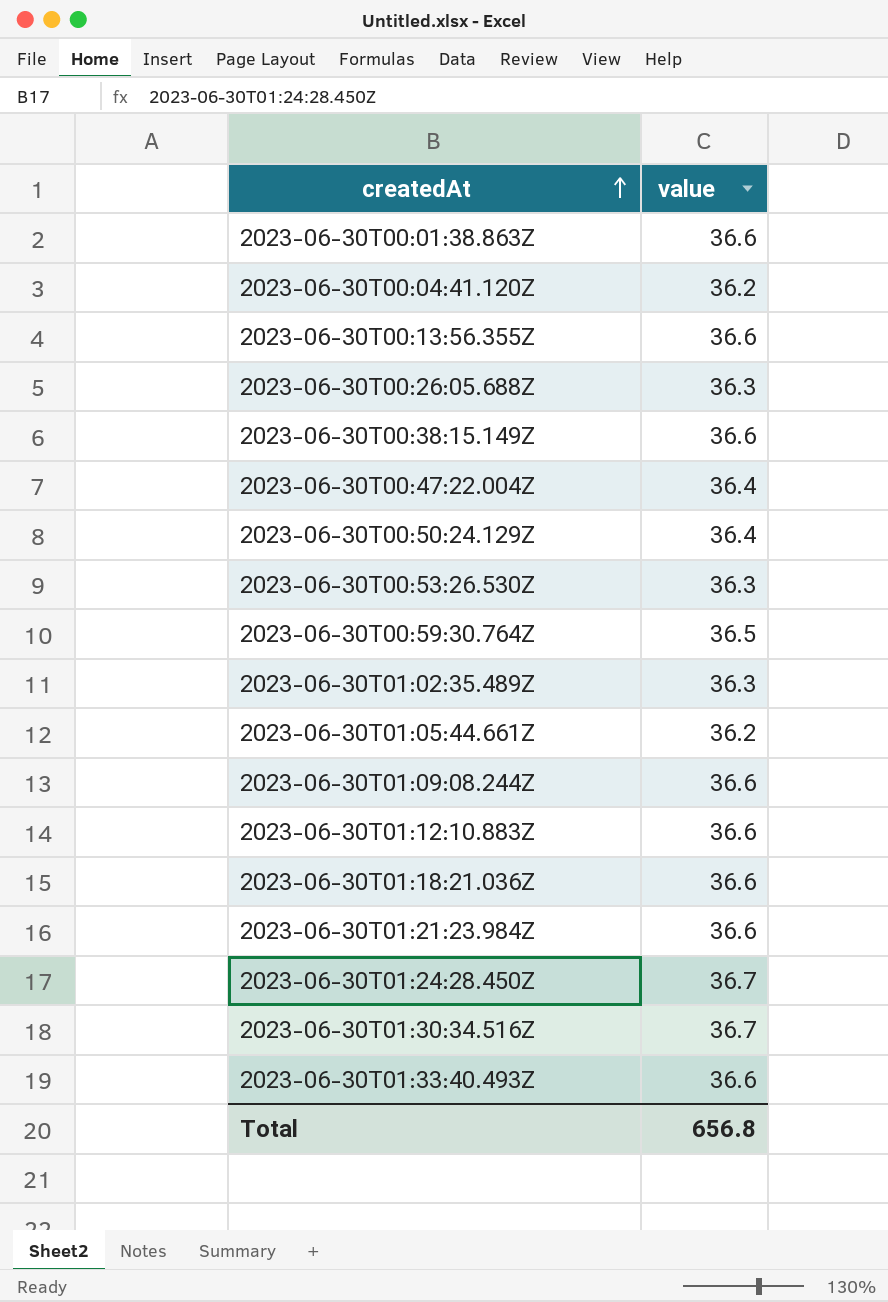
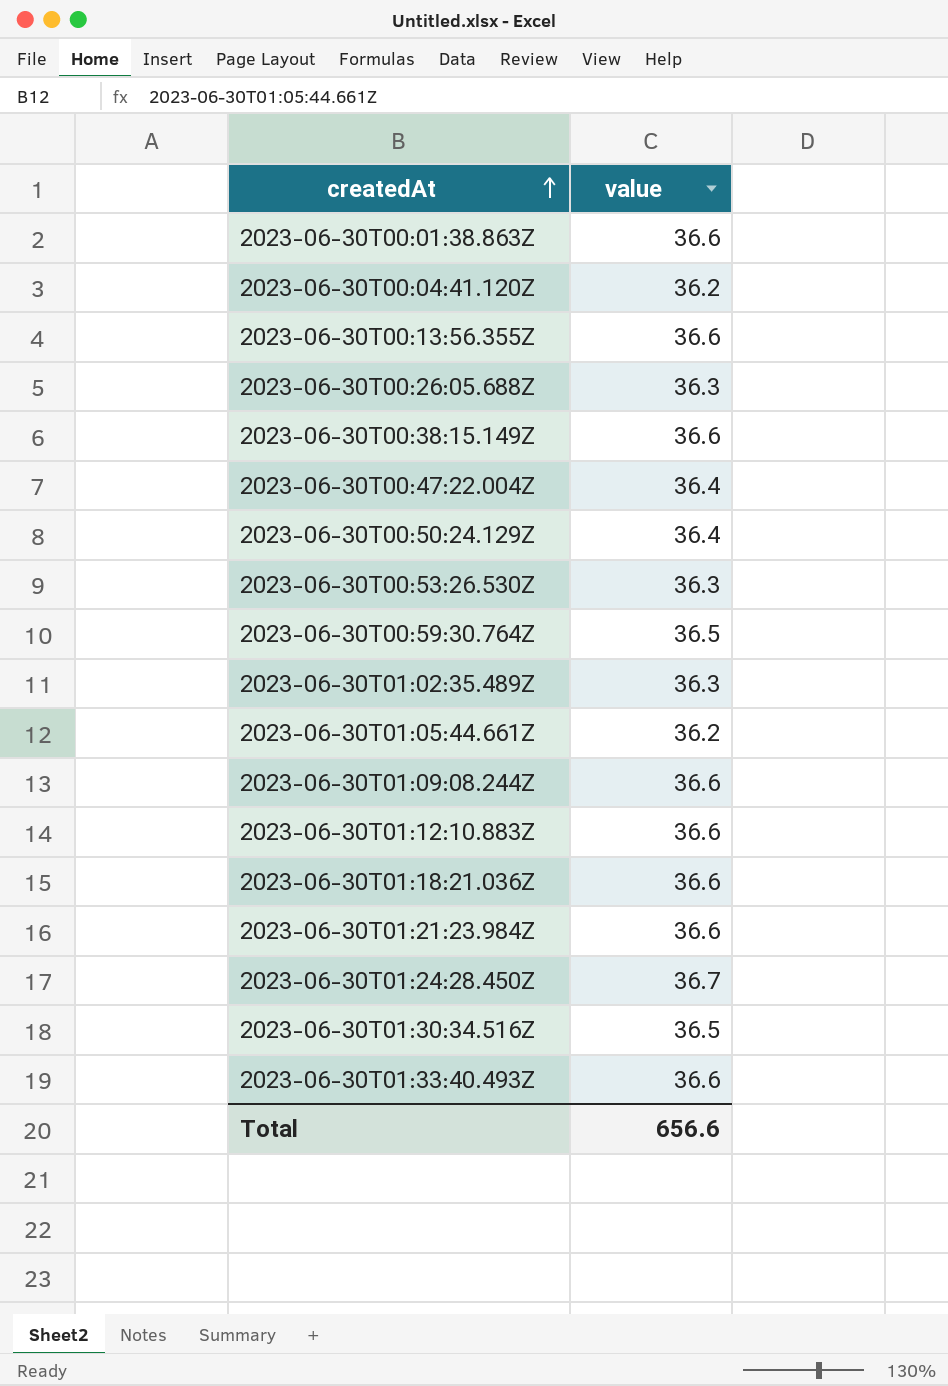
2023-06-30T01:30:34.516Z | value: 36.7 -> 36.5
Total | value: 656.8 -> 656.6

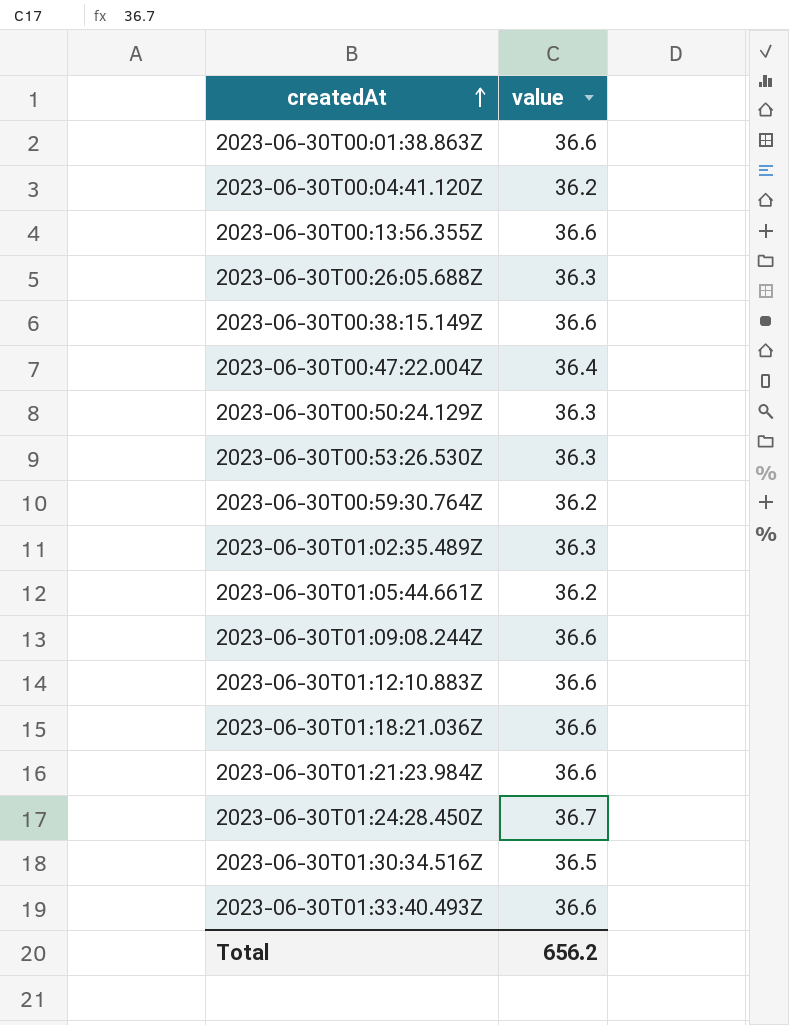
2023-06-30T00:50:24.129Z | value: 36.4 -> 36.3
2023-06-30T00:59:30.764Z | value: 36.5 -> 36.2
Total | value: 656.6 -> 656.2

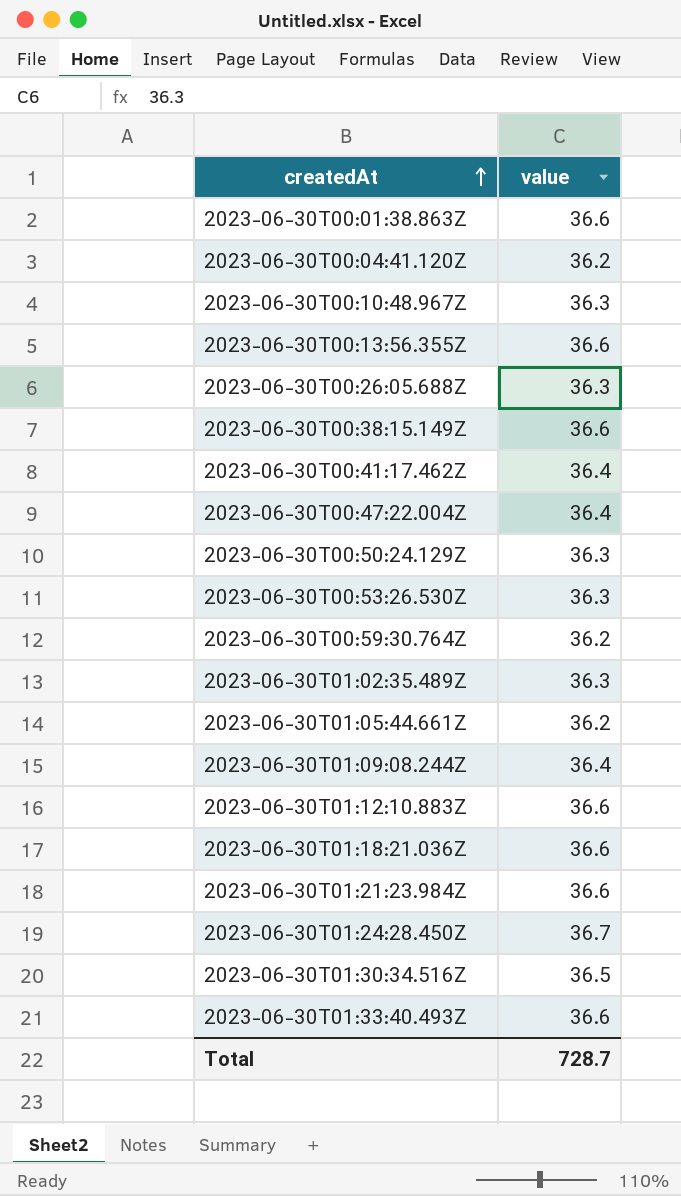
row 2023-06-30T00:10:48.967Z: none -> 36.3
row 2023-06-30T00:41:17.462Z: none -> 36.4
2023-06-30T01:09:08.244Z | value: 36.6 -> 36.4
Total | value: 656.2 -> 728.7

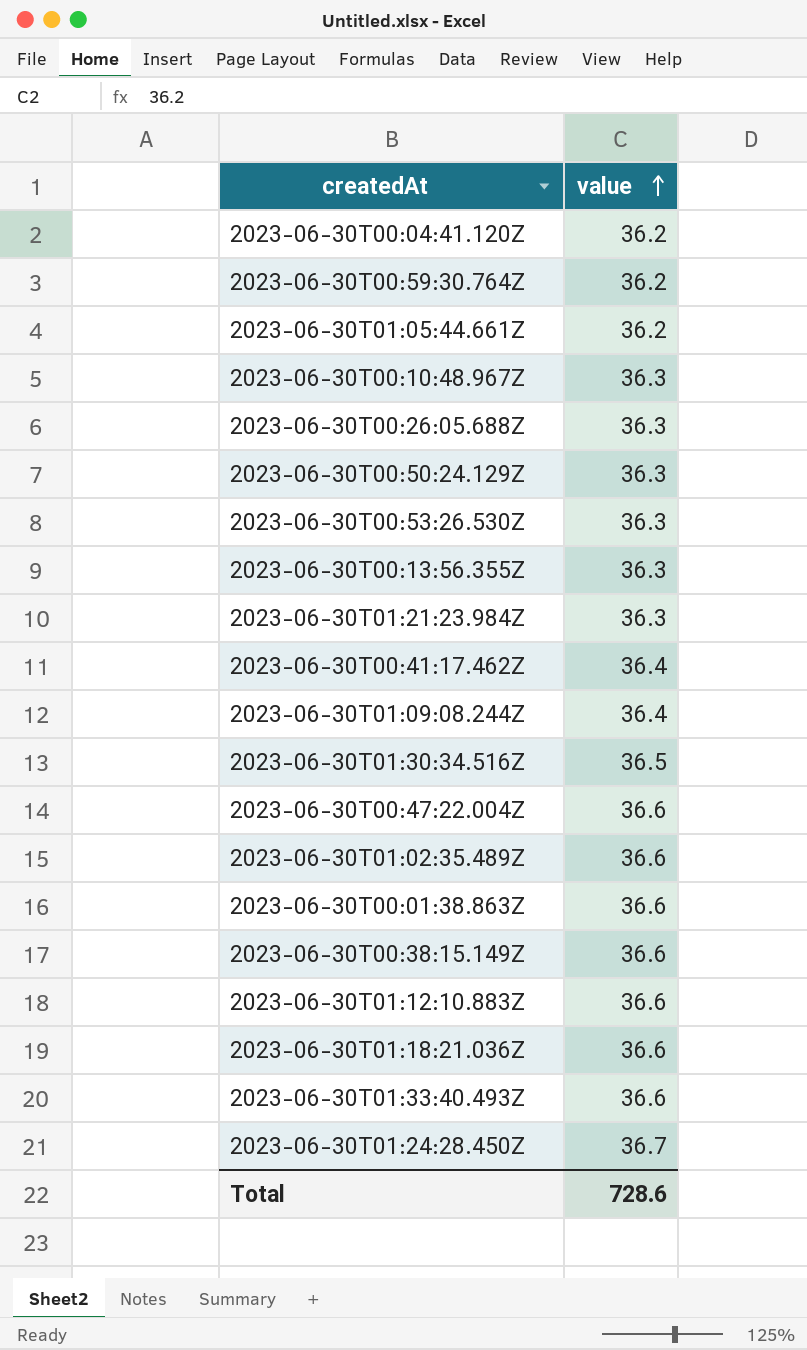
row order: createdAt ascending -> value ascending
2023-06-30T00:13:56.355Z | value: 36.6 -> 36.3
2023-06-30T01:21:23.984Z | value: 36.6 -> 36.3
2023-06-30T00:47:22.004Z | value: 36.4 -> 36.6
2023-06-30T01:02:35.489Z | value: 36.3 -> 36.6
Total | value: 728.7 -> 728.6

